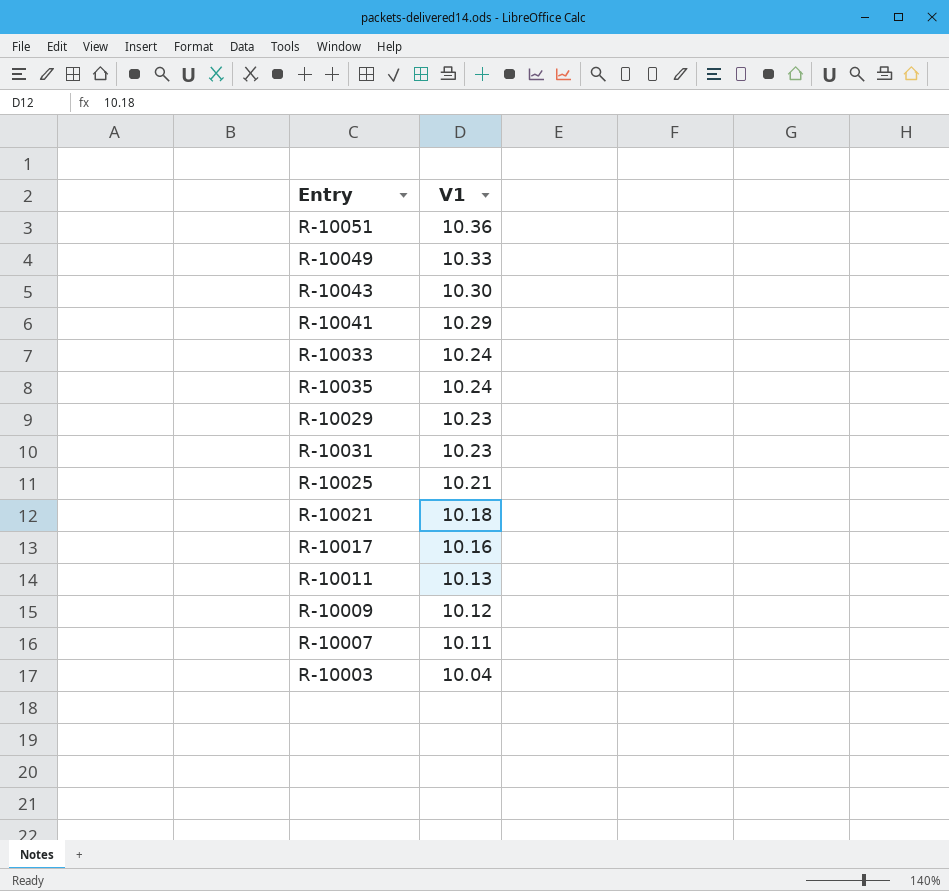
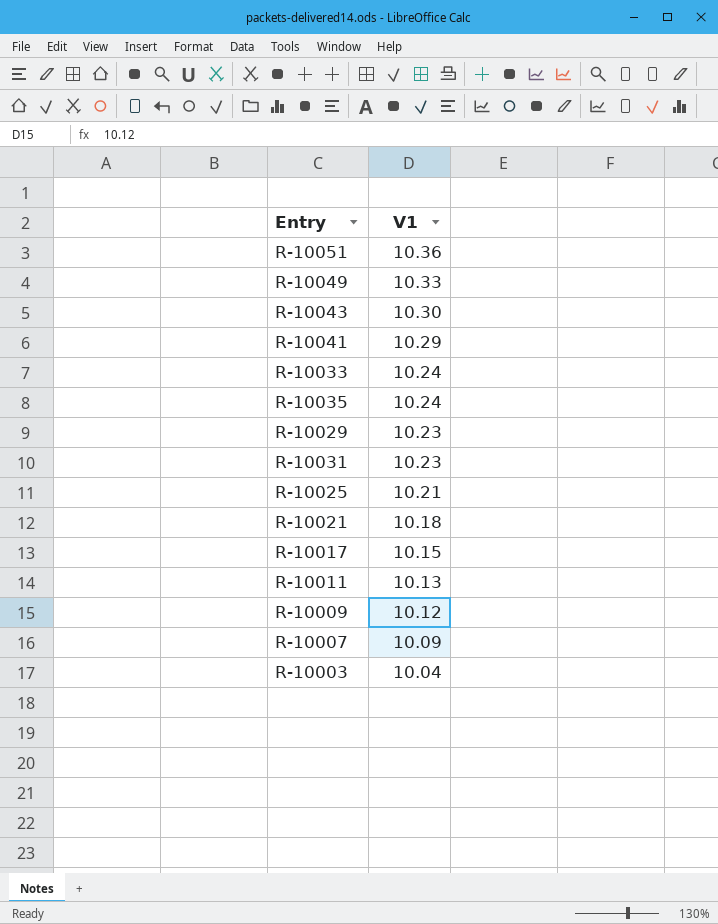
R-10017 | V1: 10.16 -> 10.15
R-10007 | V1: 10.11 -> 10.09

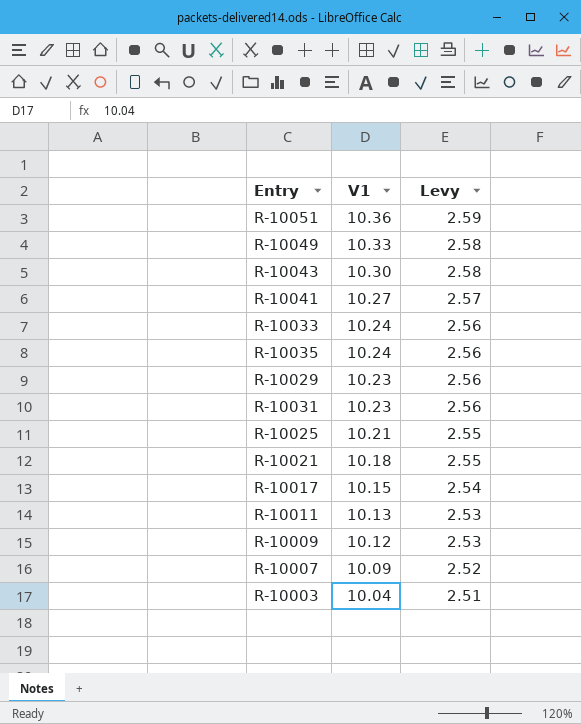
column Levy | formula: none -> [V1] * 0.25
R-10041 | V1: 10.29 -> 10.27

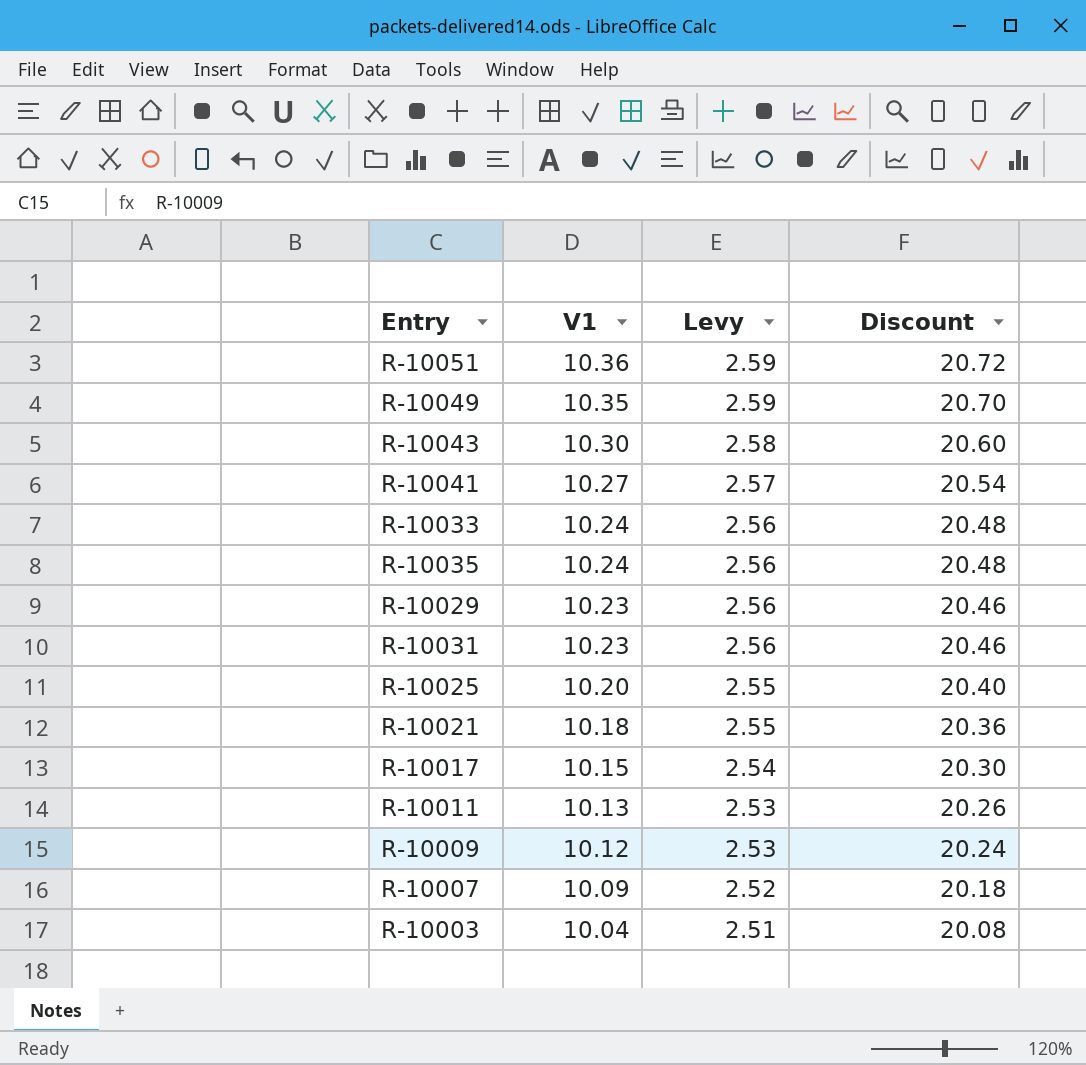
column Discount | formula: none -> [V1] * 2
R-10049 | V1: 10.33 -> 10.35
R-10049 | Levy: 2.58 -> 2.59
R-10025 | V1: 10.21 -> 10.20

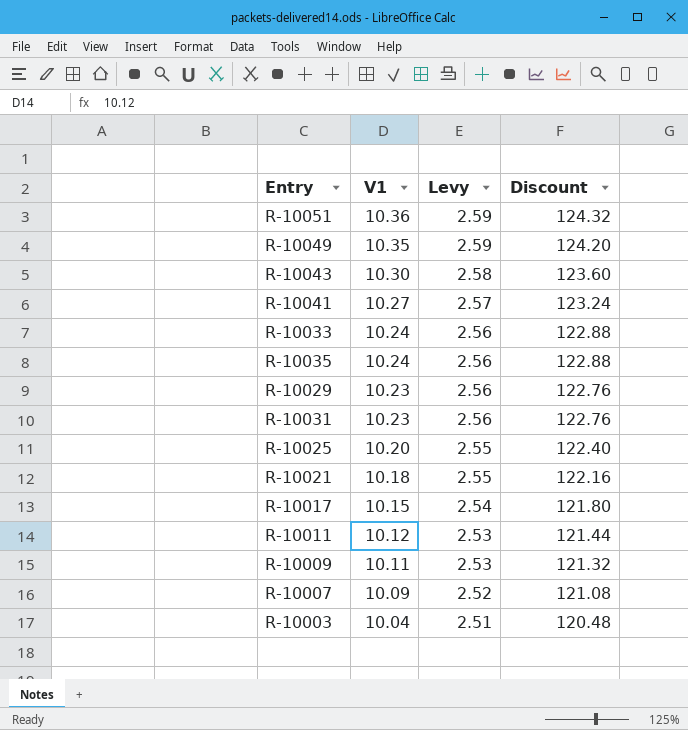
column Discount | formula: [V1] * 2 -> [V1] * 12
R-10011 | V1: 10.13 -> 10.12
R-10009 | V1: 10.12 -> 10.11

